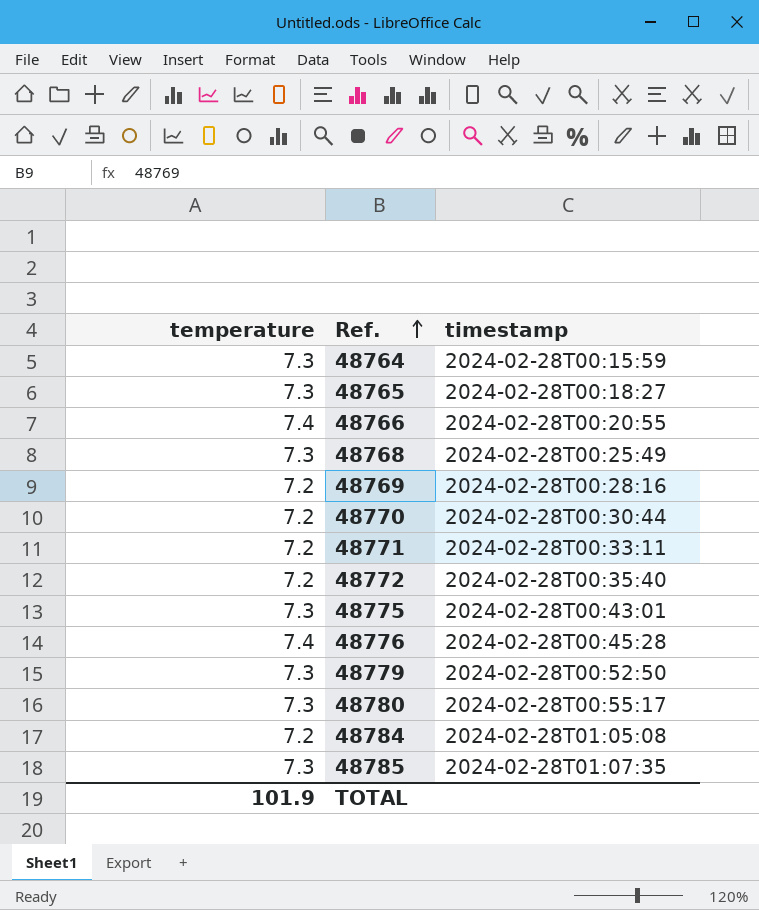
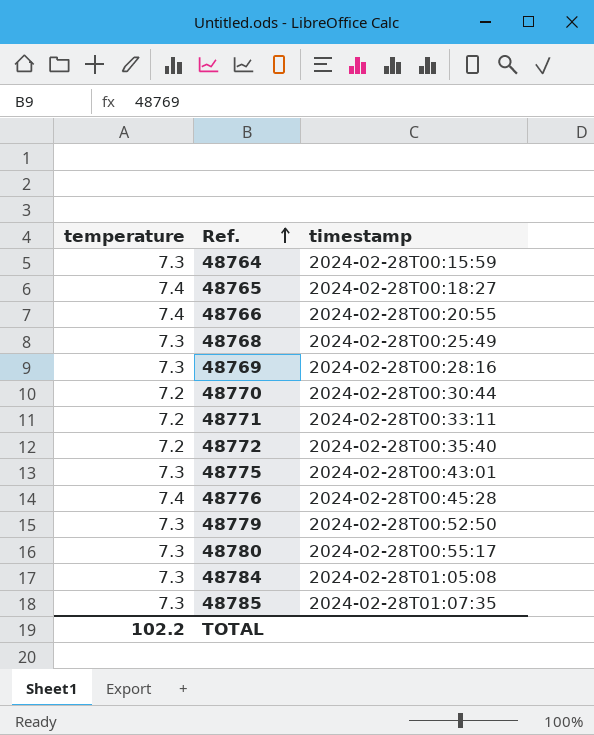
48765 | temperature: 7.3 -> 7.4
48769 | temperature: 7.2 -> 7.3
48784 | temperature: 7.2 -> 7.3
TOTAL | temperature: 101.9 -> 102.2

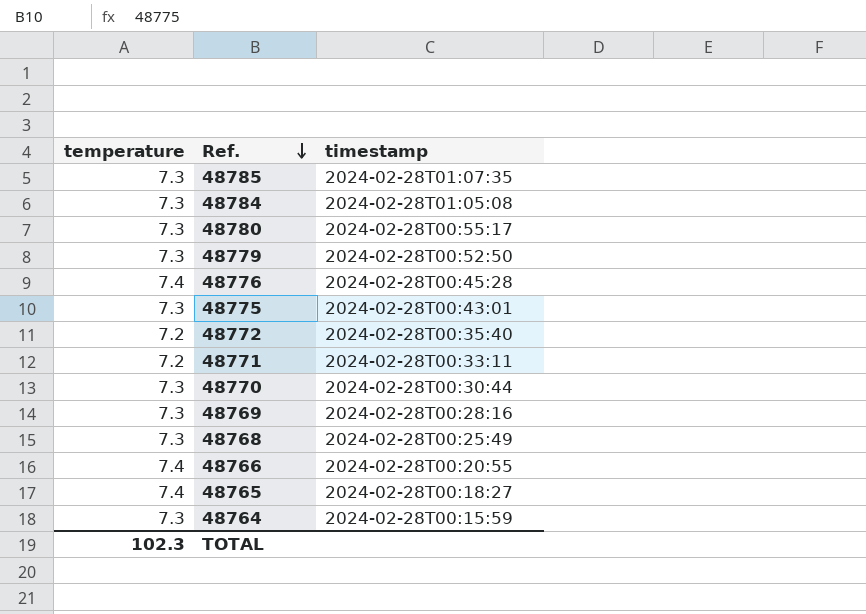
row order: Ref. ascending -> Ref. descending
48770 | temperature: 7.2 -> 7.3
TOTAL | temperature: 102.2 -> 102.3

